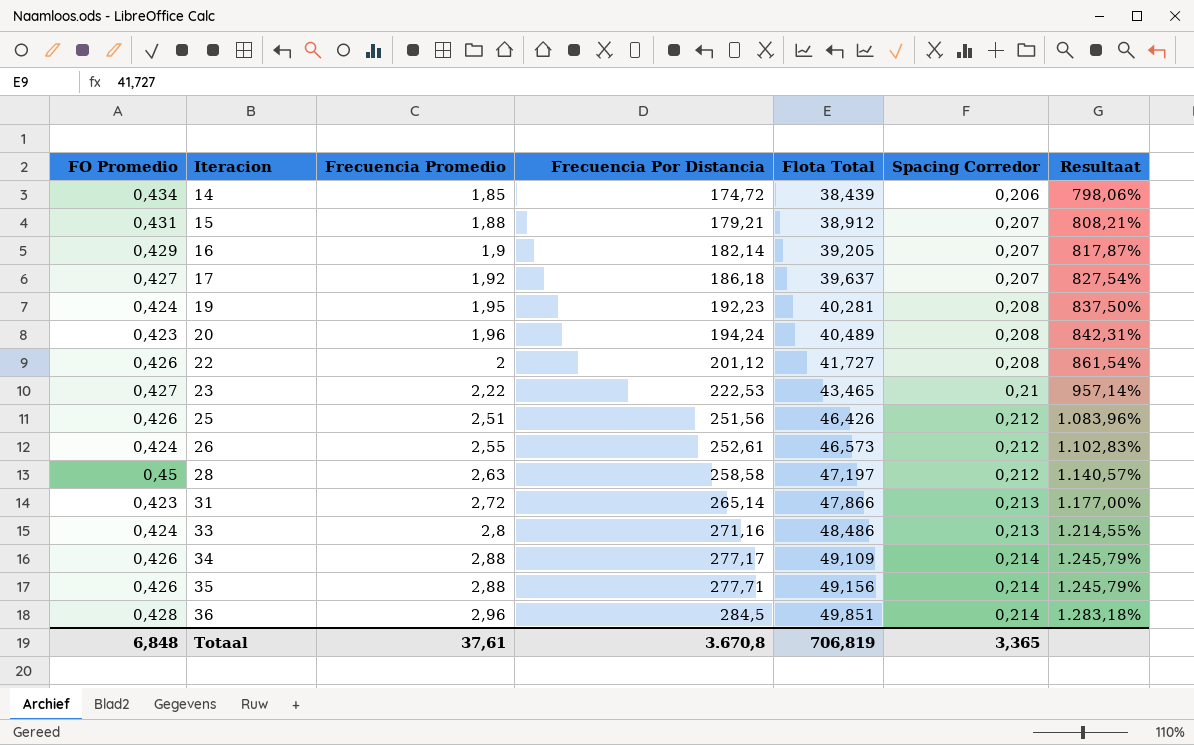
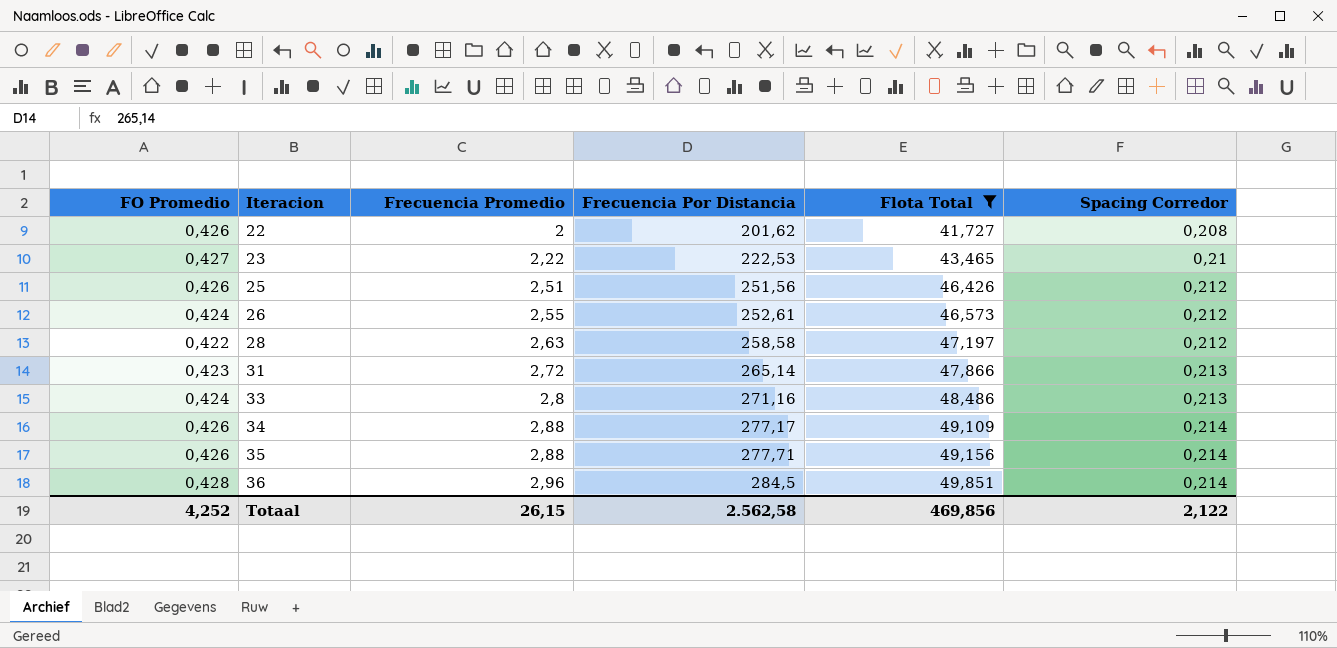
filter: none -> Flota Total >= 41,727
column Resultaat | formula: ([Frecuencia Promedio] - [Spacing Corredor]) / [Spacing Corredor] -> none
22 | Frecuencia Por Distancia: 201,12 -> 201,62
28 | FO Promedio: 0,45 -> 0,422
Totaal | FO Promedio: 6,848 -> 4,252
Totaal | Frecuencia Promedio: 37,61 -> 26,15
Totaal | Frecuencia Por Distancia: 3.670,8 -> 2.562,58
Totaal | Flota Total: 706,819 -> 469,856
Totaal | Spacing Corredor: 3,365 -> 2,122

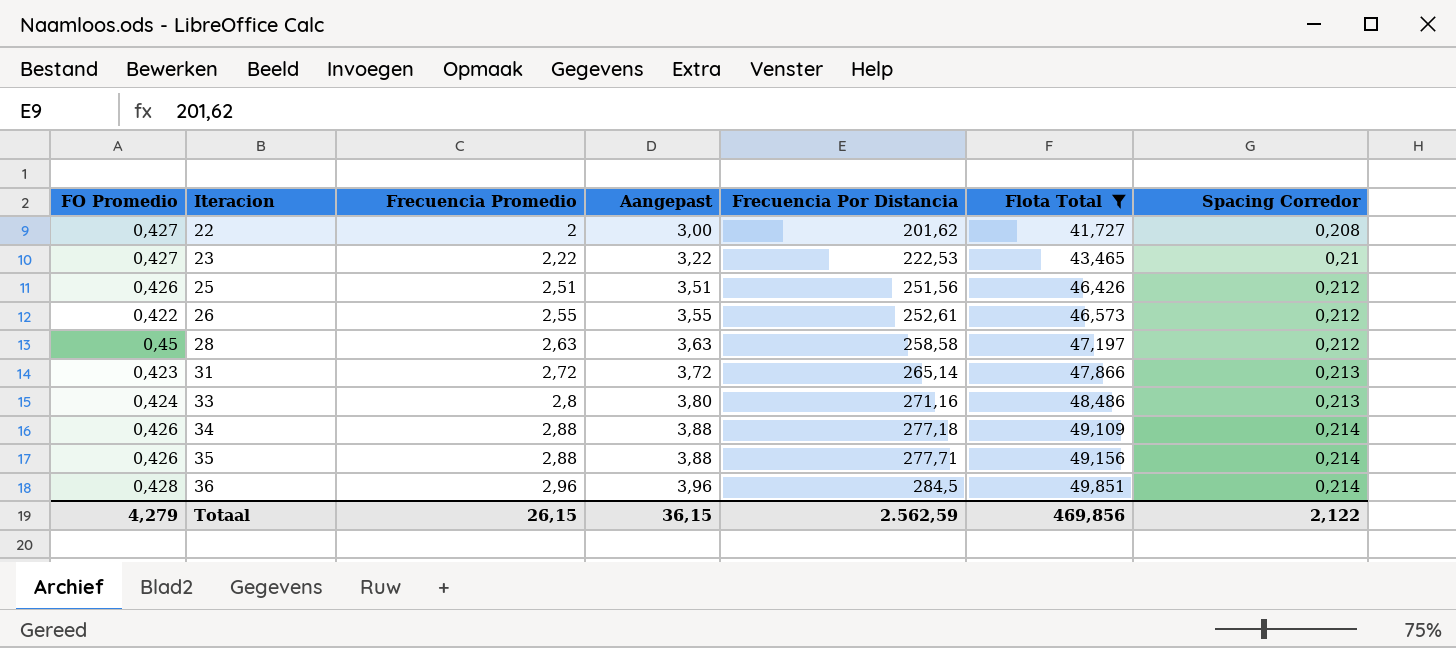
column Aangepast | formula: none -> [Frecuencia Promedio] + 1
22 | FO Promedio: 0,426 -> 0,427
26 | FO Promedio: 0,424 -> 0,422
28 | FO Promedio: 0,422 -> 0,45
34 | Frecuencia Por Distancia: 277,17 -> 277,18
Totaal | FO Promedio: 4,252 -> 4,279
Totaal | Frecuencia Por Distancia: 2.562,58 -> 2.562,59

